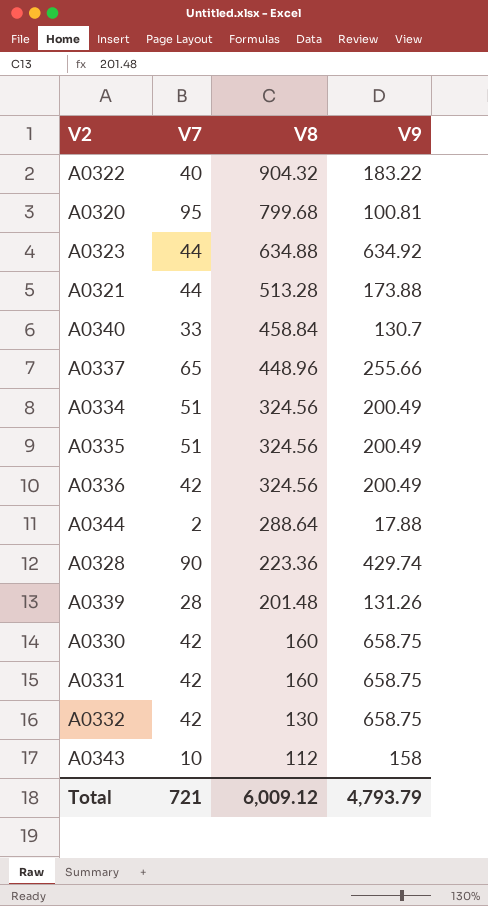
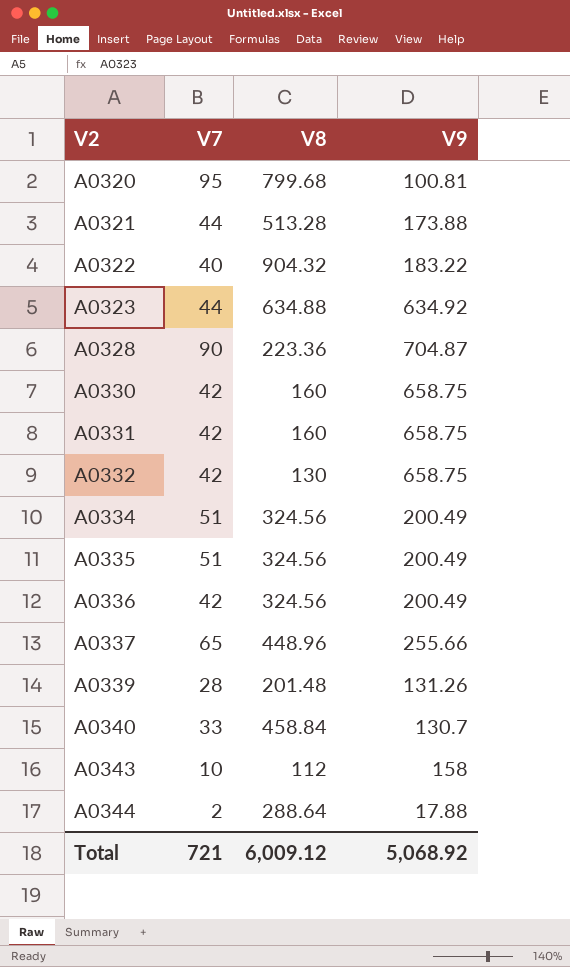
row order: V8 descending -> V2 ascending
A0328 | V9: 429.74 -> 704.87
Total | V9: 4,793.79 -> 5,068.92

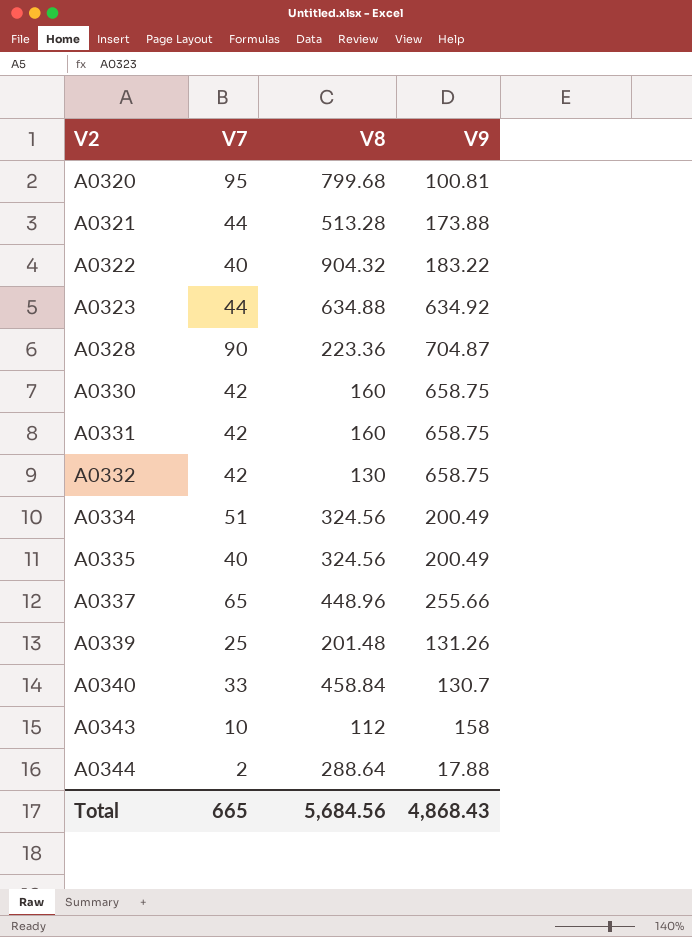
row A0336: 42 | 324.56 | 200.49 -> none
A0335 | V7: 51 -> 40
A0339 | V7: 28 -> 25
Total | V7: 721 -> 665
Total | V8: 6,009.12 -> 5,684.56
Total | V9: 5,068.92 -> 4,868.43

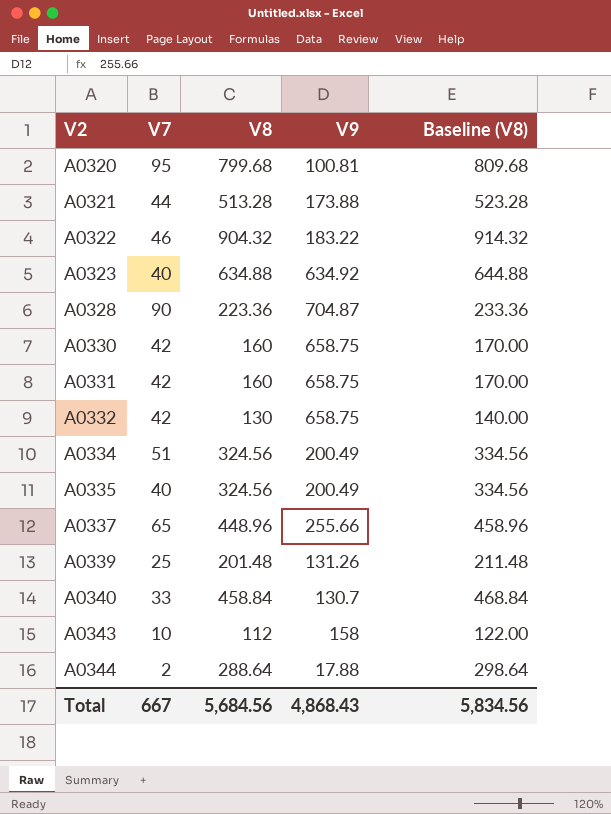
column Baseline (V8) | formula: none -> [V8] + 10
A0322 | V7: 40 -> 46
A0323 | V7: 44 -> 40
Total | V7: 665 -> 667

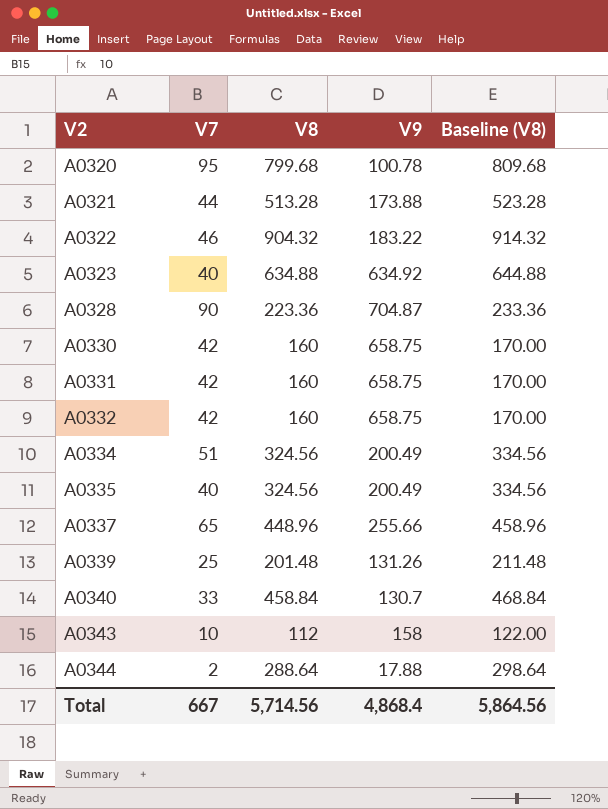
A0320 | V9: 100.81 -> 100.78
A0332 | V8: 130 -> 160
A0332 | Baseline (V8): 140.00 -> 170.00
Total | V8: 5,684.56 -> 5,714.56
Total | V9: 4,868.43 -> 4,868.4
Total | Baseline (V8): 5,834.56 -> 5,864.56

